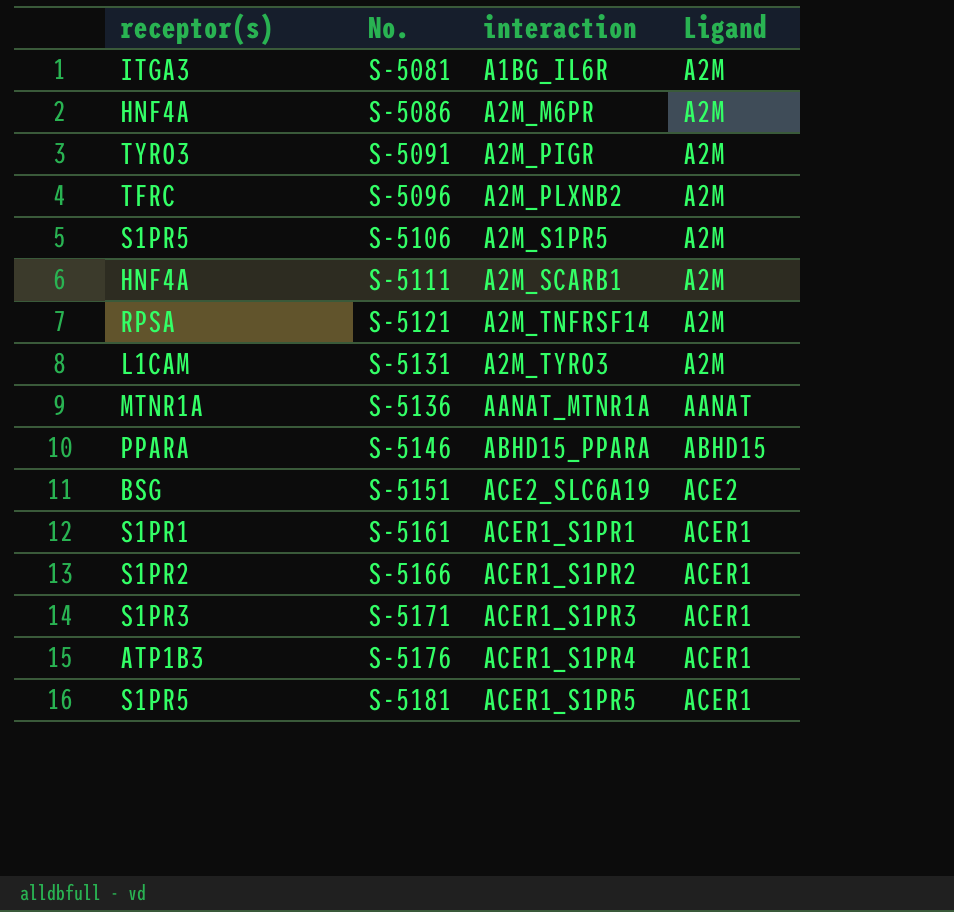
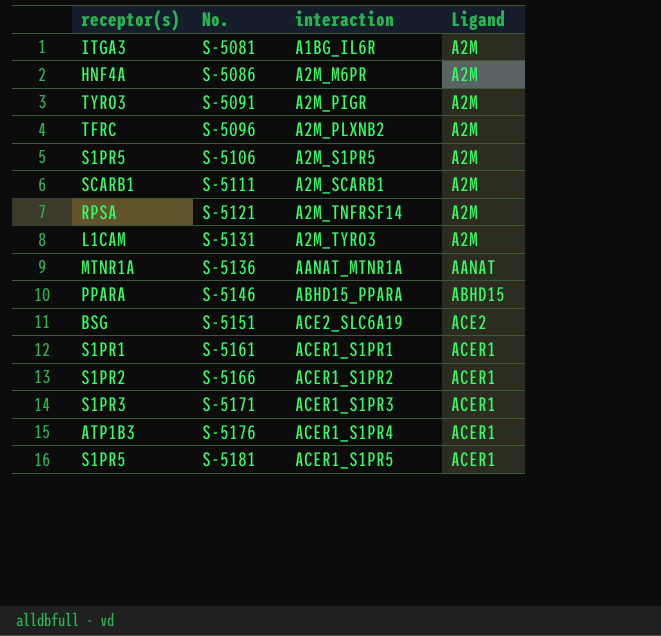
S-5111 | receptor(s): HNF4A -> SCARB1

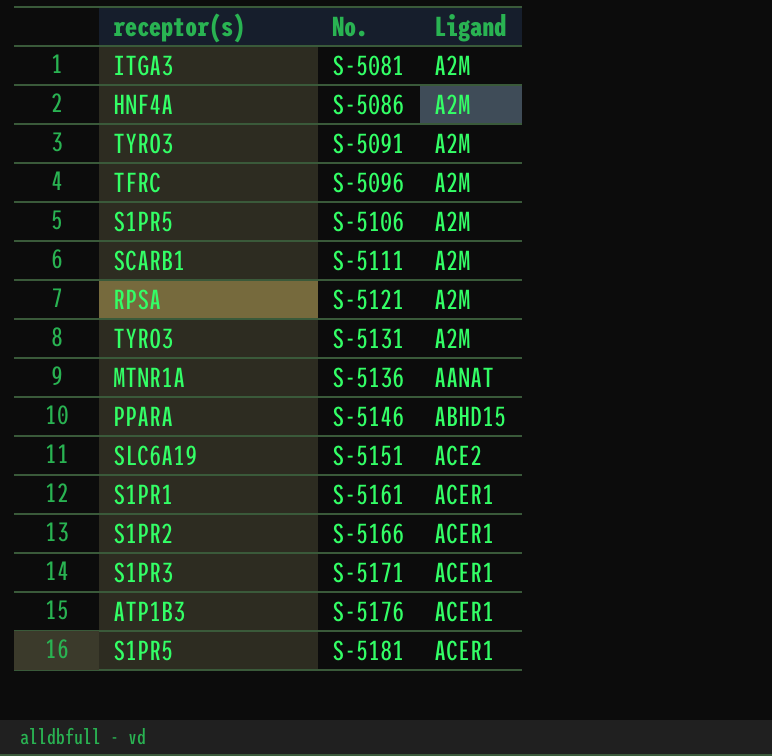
column interaction | position: 3 -> none
S-5131 | receptor(s): L1CAM -> TYRO3
S-5151 | receptor(s): BSG -> SLC6A19

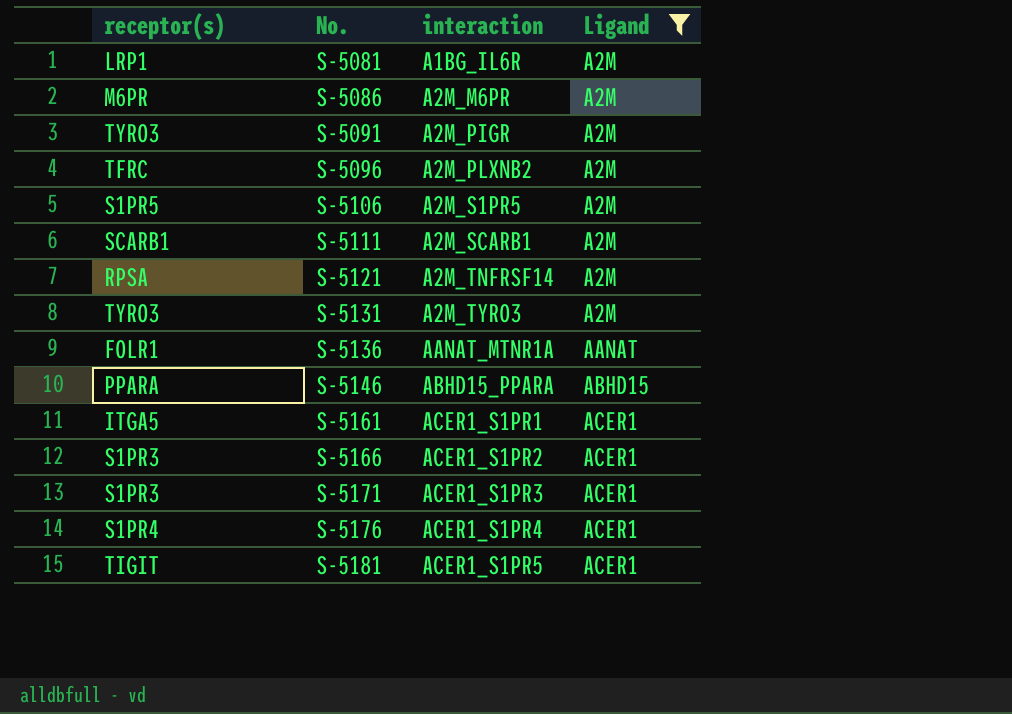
filter: none -> Ligand != ACE2
column interaction | position: none -> 3
S-5081 | receptor(s): ITGA3 -> LRP1
S-5086 | receptor(s): HNF4A -> M6PR
S-5136 | receptor(s): MTNR1A -> FOLR1
S-5161 | receptor(s): S1PR1 -> ITGA5
S-5166 | receptor(s): S1PR2 -> S1PR3
S-5176 | receptor(s): ATP1B3 -> S1PR4
S-5181 | receptor(s): S1PR5 -> TIGIT

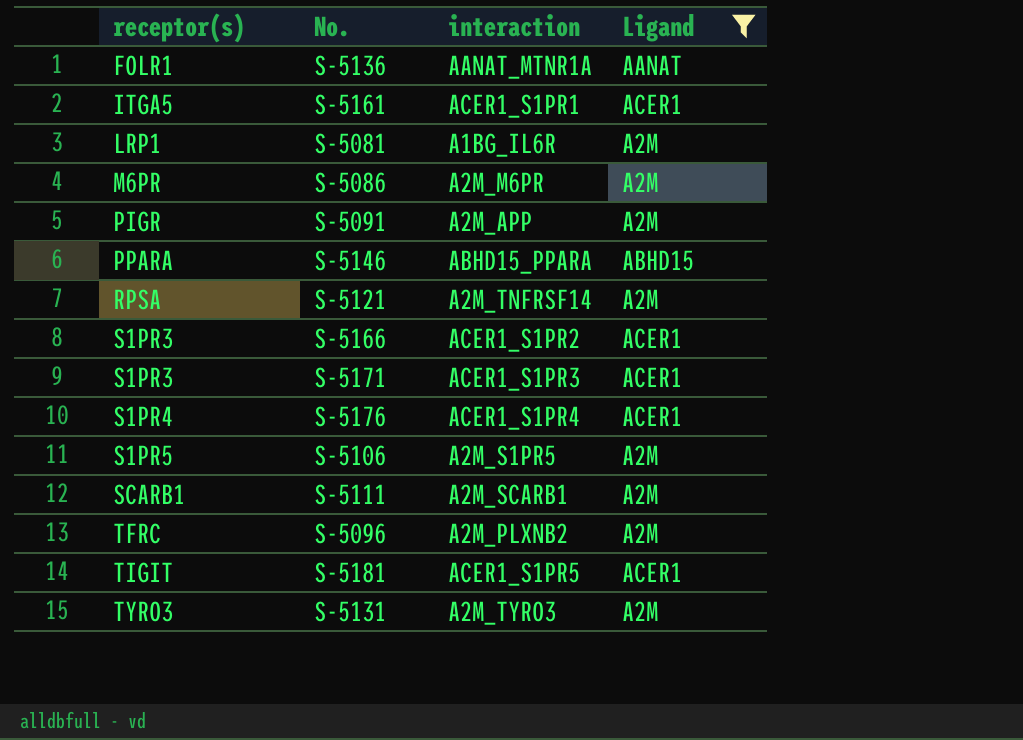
row order: No. ascending -> receptor(s) ascending
S-5091 | receptor(s): TYRO3 -> PIGR
S-5091 | interaction: A2M_PIGR -> A2M_APP

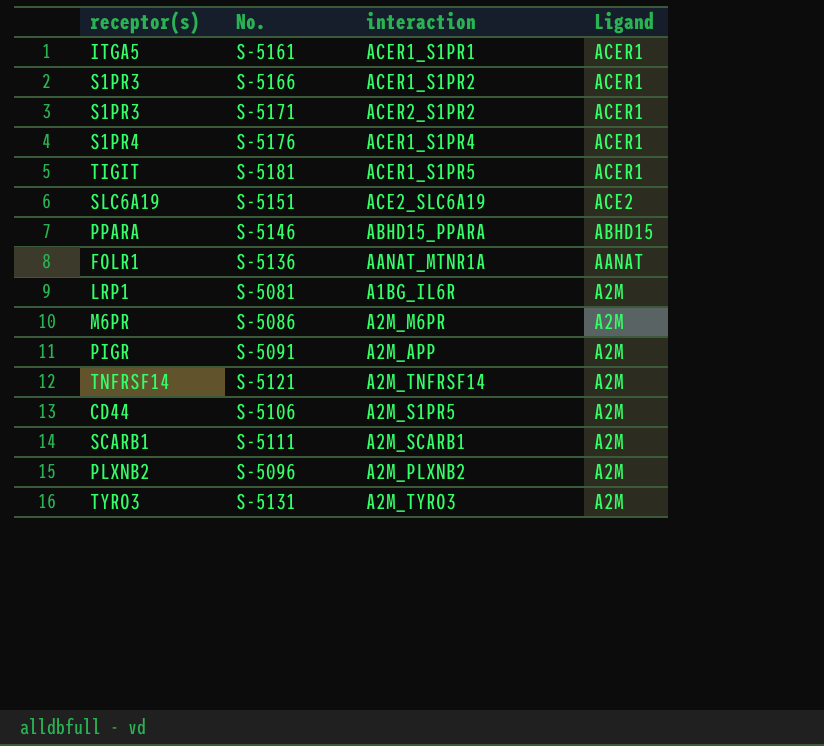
filter: Ligand != ACE2 -> none
row order: receptor(s) ascending -> Ligand descending
S-5171 | interaction: ACER1_S1PR3 -> ACER2_S1PR2
S-5121 | receptor(s): RPSA -> TNFRSF14
S-5106 | receptor(s): S1PR5 -> CD44
S-5096 | receptor(s): TFRC -> PLXNB2

